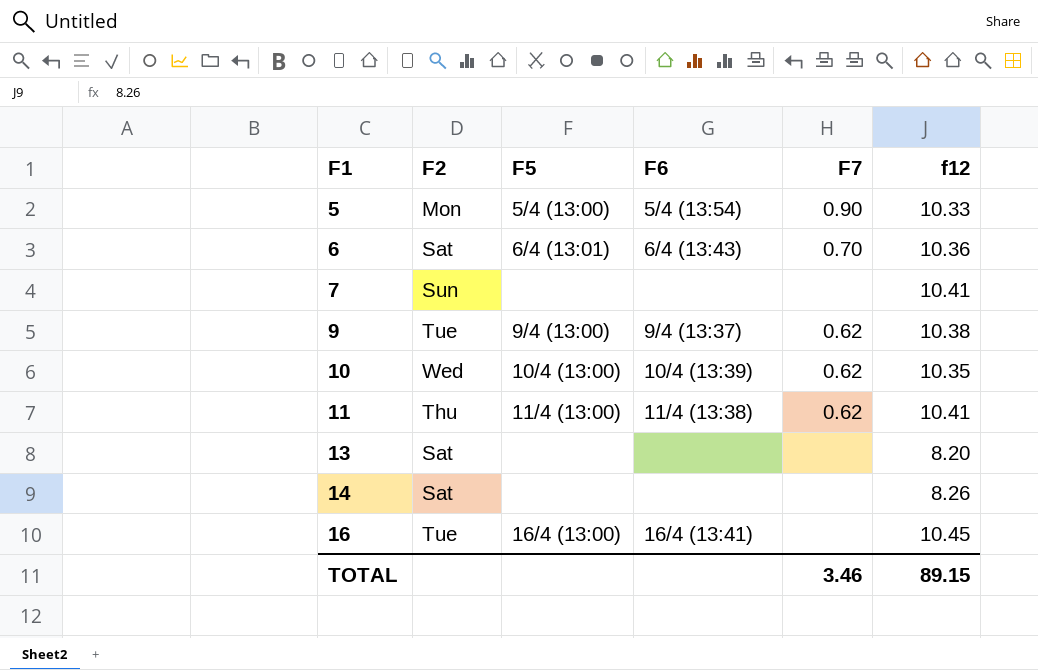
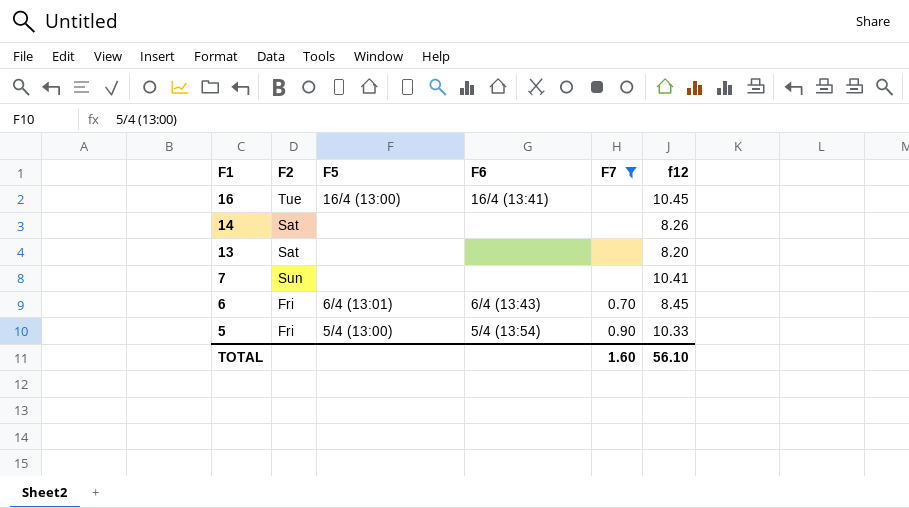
filter: none -> F7 != 0.62
row order: F1 ascending -> F1 descending
6 | F2: Sat -> Fri
6 | f12: 10.36 -> 8.45
5 | F2: Mon -> Fri
TOTAL | F7: 3.46 -> 1.60
TOTAL | f12: 89.15 -> 56.10

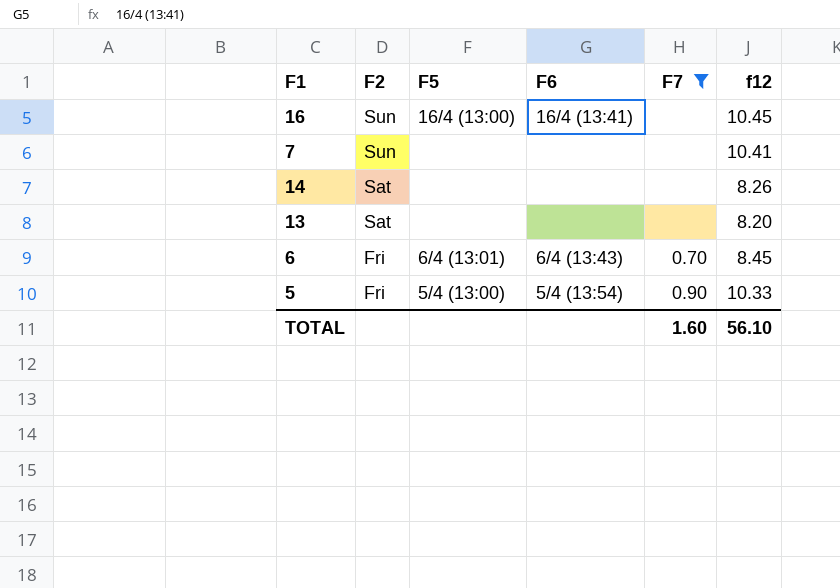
row order: F1 descending -> F2 descending
16 | F2: Tue -> Sun

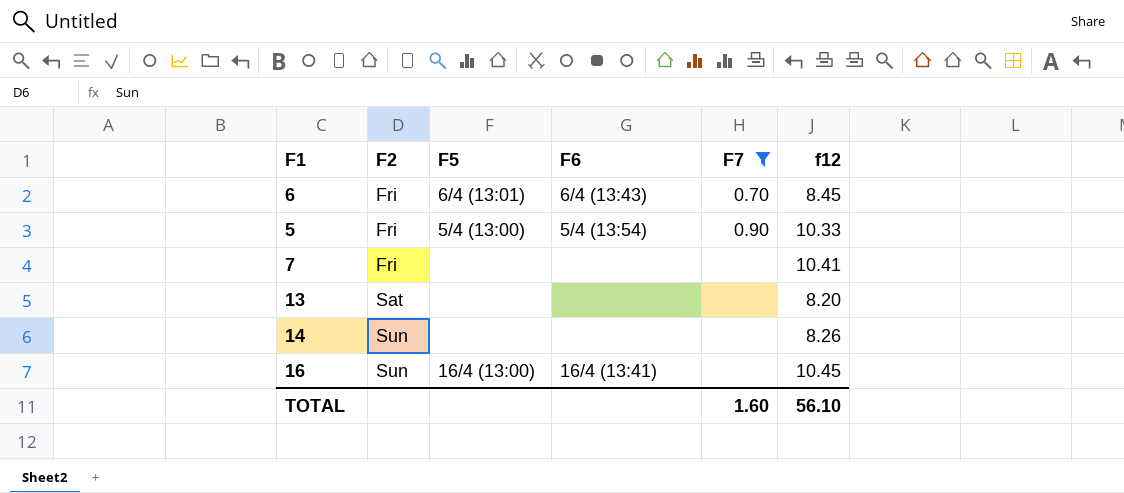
row order: F2 descending -> F2 ascending
7 | F2: Sun -> Fri
14 | F2: Sat -> Sun

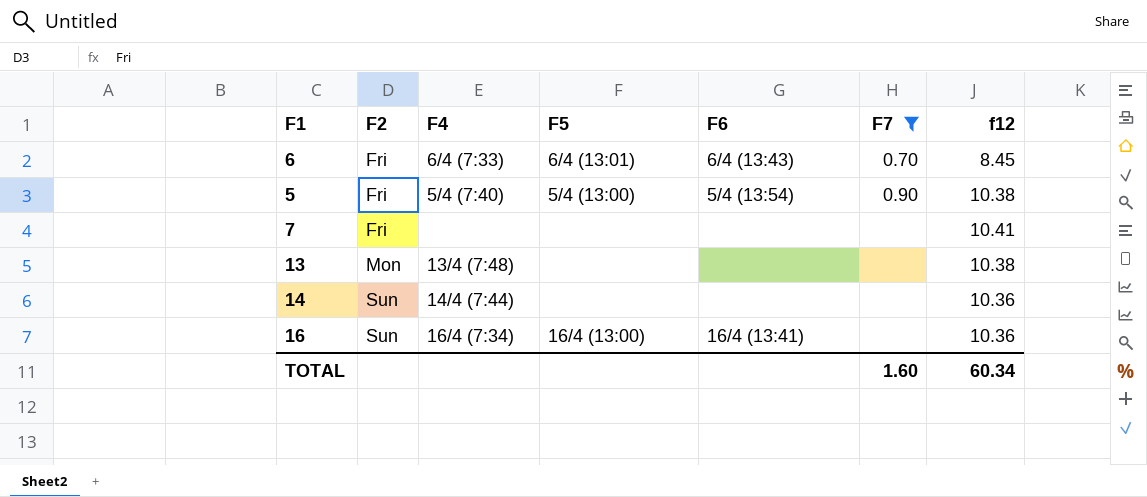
column F4 | position: none -> 3
5 | f12: 10.33 -> 10.38
13 | F2: Sat -> Mon
13 | f12: 8.20 -> 10.38
14 | f12: 8.26 -> 10.36
16 | f12: 10.45 -> 10.36
TOTAL | f12: 56.10 -> 60.34

